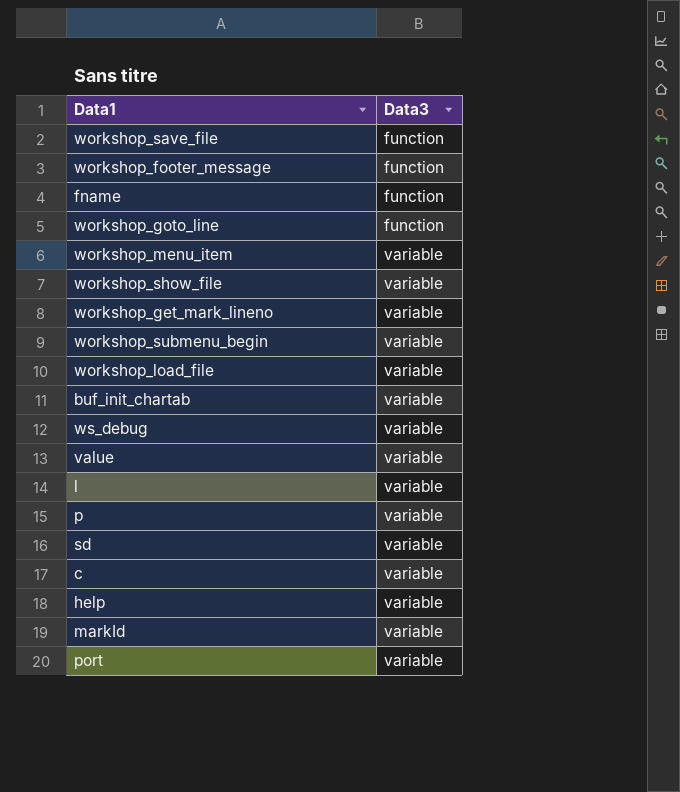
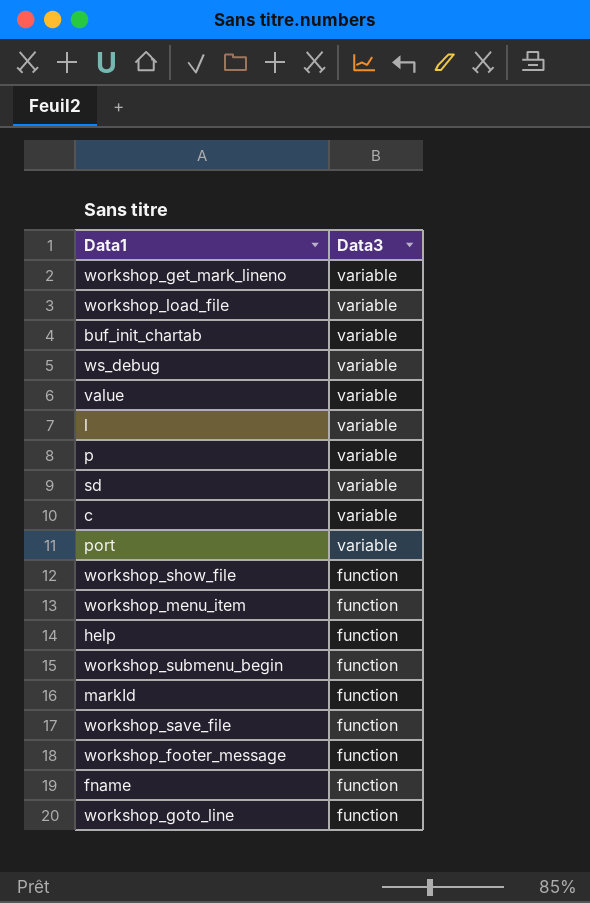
row order: Data3 ascending -> Data3 descending
workshop_show_file | Data3: variable -> function
workshop_menu_item | Data3: variable -> function
help | Data3: variable -> function
workshop_submenu_begin | Data3: variable -> function
markId | Data3: variable -> function

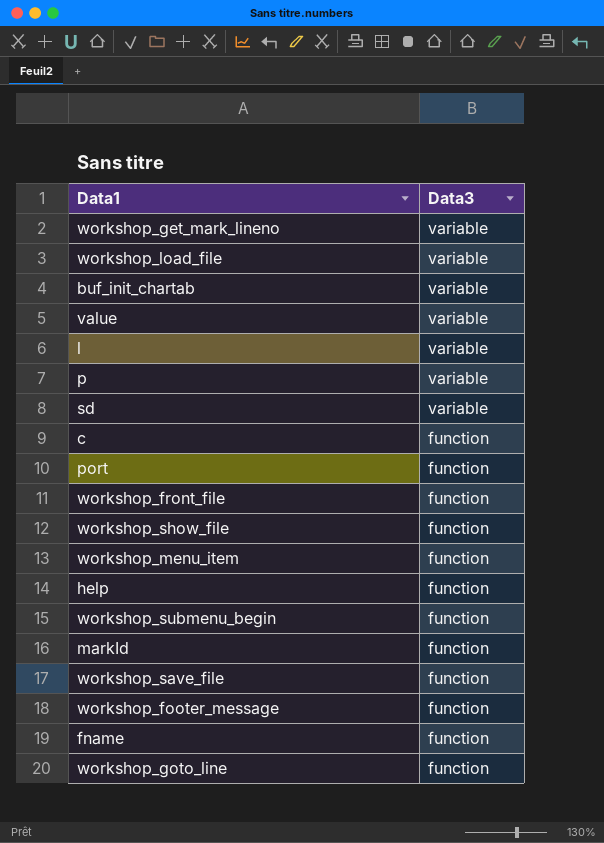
row ws_debug: variable -> none
c | Data3: variable -> function
port | Data3: variable -> function
row workshop_front_file: none -> function

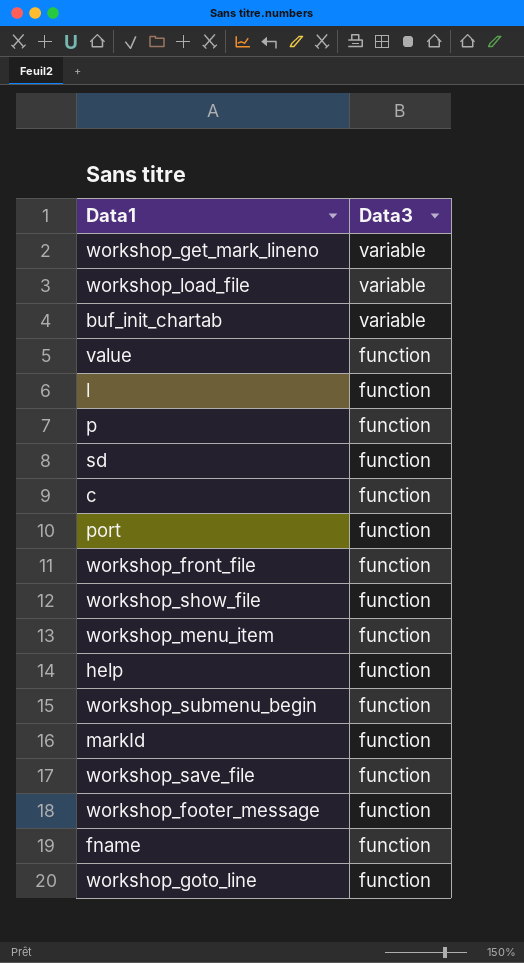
value | Data3: variable -> function
l | Data3: variable -> function
p | Data3: variable -> function
sd | Data3: variable -> function

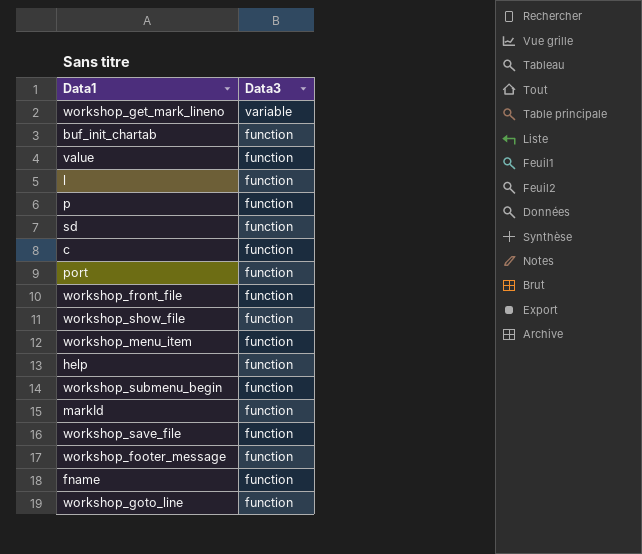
row workshop_load_file: variable -> none
buf_init_chartab | Data3: variable -> function

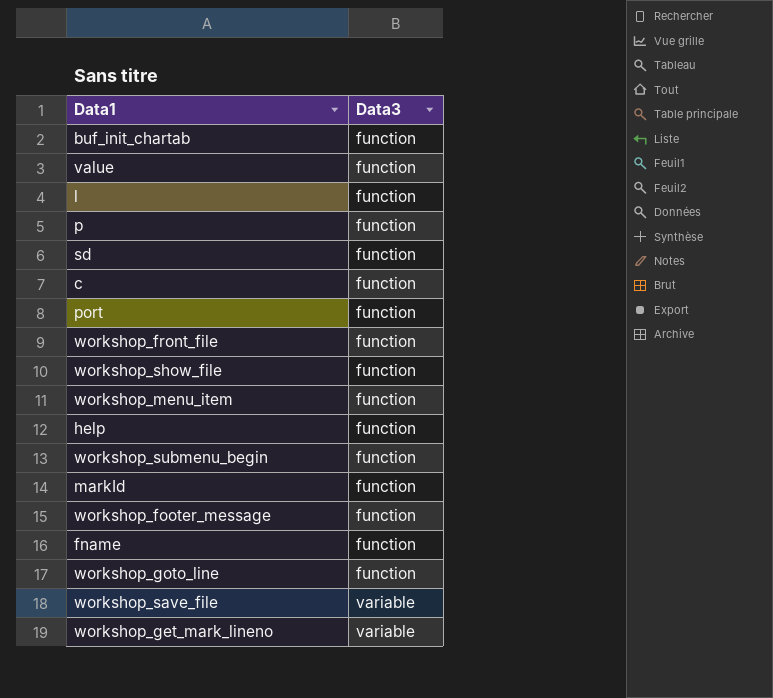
row order: Data3 descending -> Data3 ascending
workshop_save_file | Data3: function -> variable

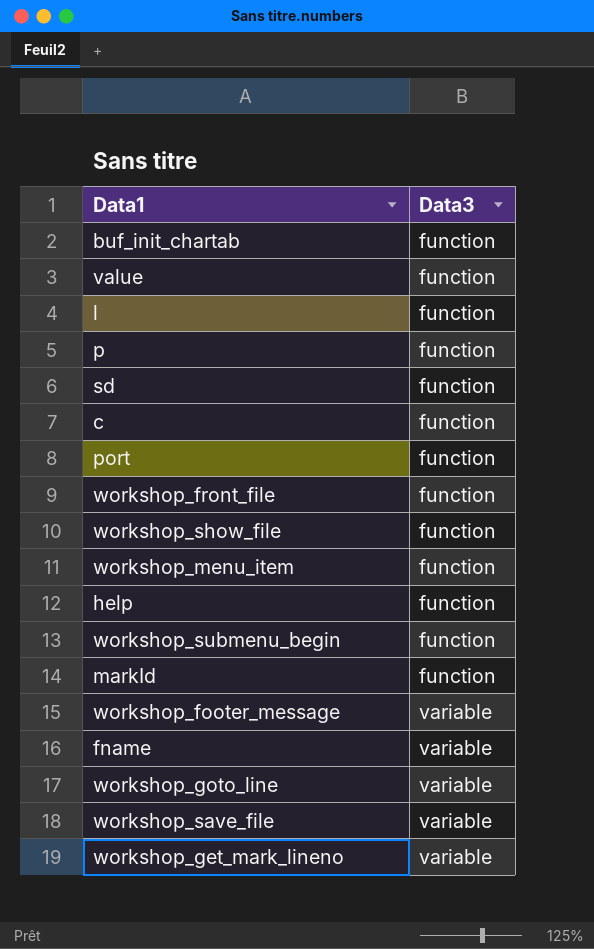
workshop_footer_message | Data3: function -> variable
fname | Data3: function -> variable
workshop_goto_line | Data3: function -> variable

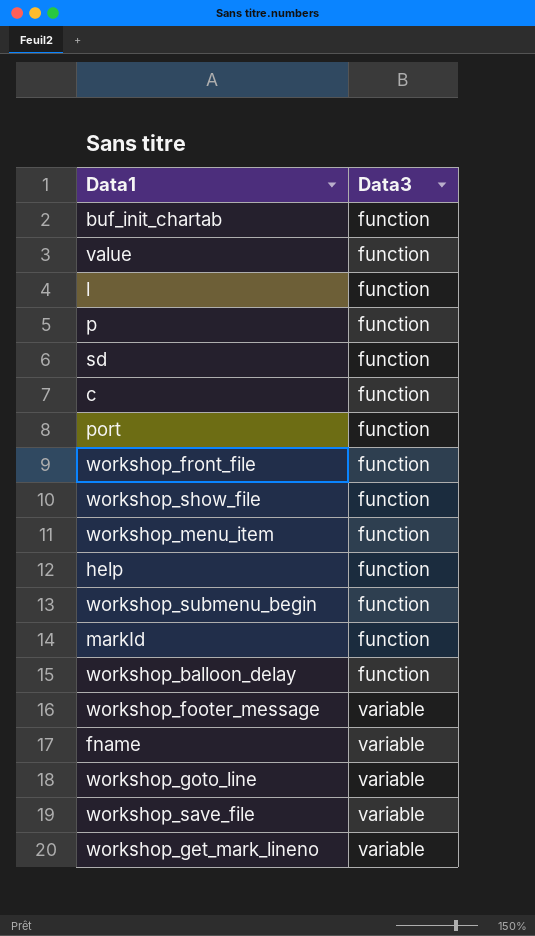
row workshop_balloon_delay: none -> function

